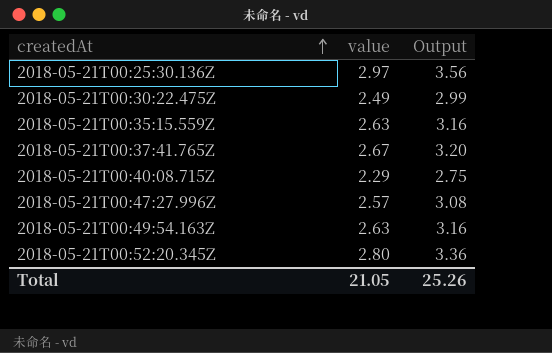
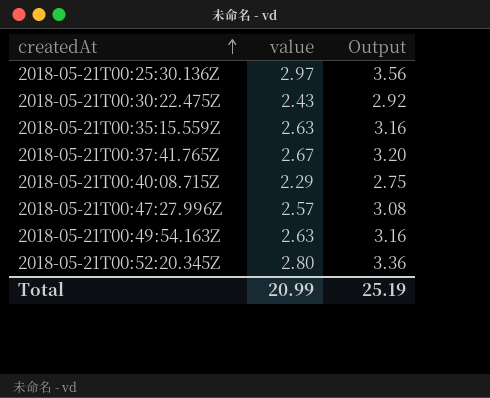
2018-05-21T00:30:22.475Z | value: 2.49 -> 2.43
2018-05-21T00:30:22.475Z | Output: 2.99 -> 2.92
Total | value: 21.05 -> 20.99
Total | Output: 25.26 -> 25.19

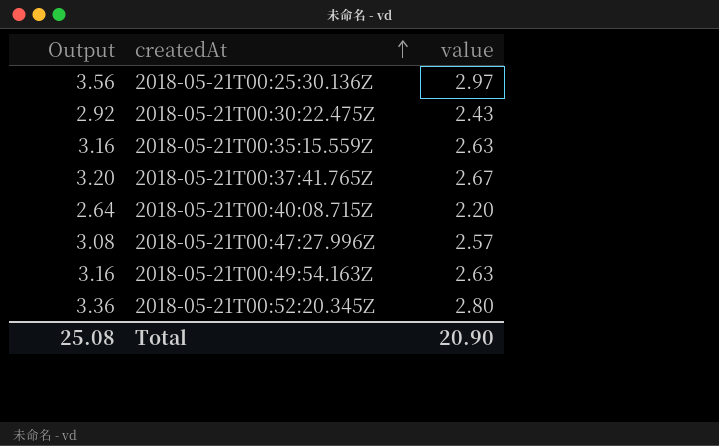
column Output | position: 3 -> 1
2018-05-21T00:40:08.715Z | Output: 2.75 -> 2.64
2018-05-21T00:40:08.715Z | value: 2.29 -> 2.20
Total | Output: 25.19 -> 25.08
Total | value: 20.99 -> 20.90

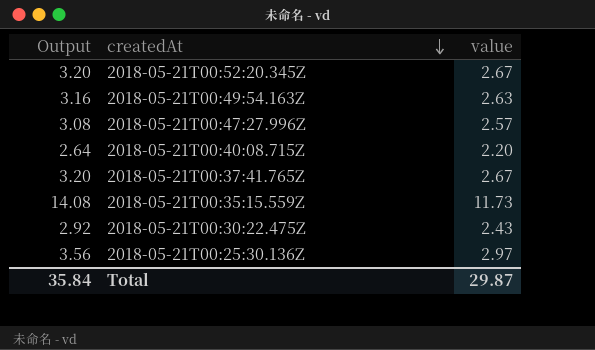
row order: createdAt ascending -> createdAt descending
2018-05-21T00:52:20.345Z | Output: 3.36 -> 3.20
2018-05-21T00:52:20.345Z | value: 2.80 -> 2.67
2018-05-21T00:35:15.559Z | Output: 3.16 -> 14.08
2018-05-21T00:35:15.559Z | value: 2.63 -> 11.73
Total | Output: 25.08 -> 35.84
Total | value: 20.90 -> 29.87

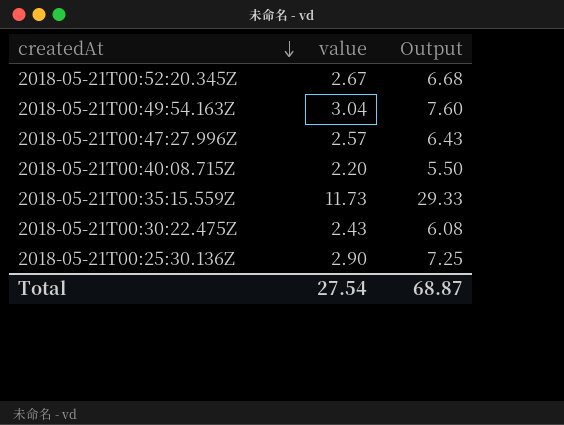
column Output | formula: [value] * 1.2 -> [value] * 2.5
column Output | position: 1 -> 3
row 2018-05-21T00:37:41.765Z: 3.20 | 2.67 -> none
2018-05-21T00:49:54.163Z | value: 2.63 -> 3.04
2018-05-21T00:25:30.136Z | value: 2.97 -> 2.90
Total | value: 29.87 -> 27.54
Total | Output: 35.84 -> 68.87

